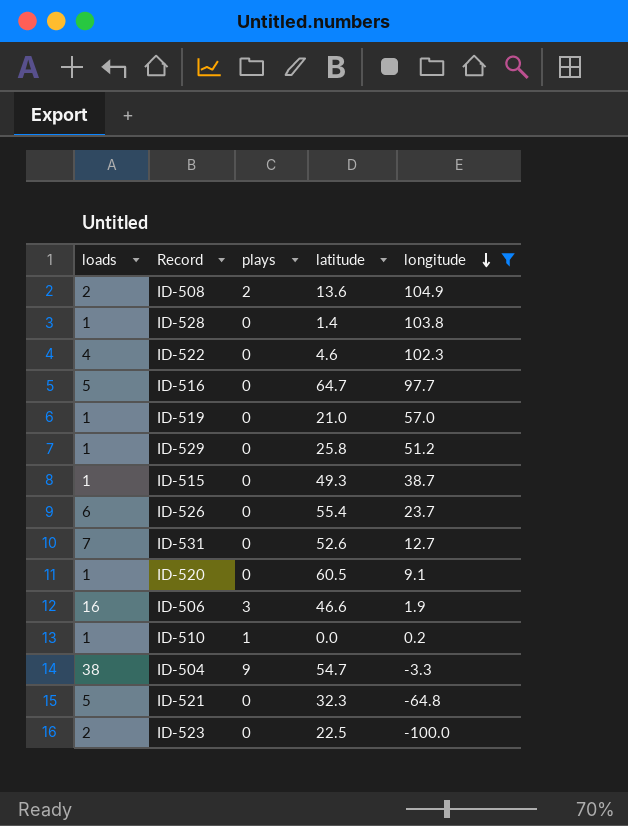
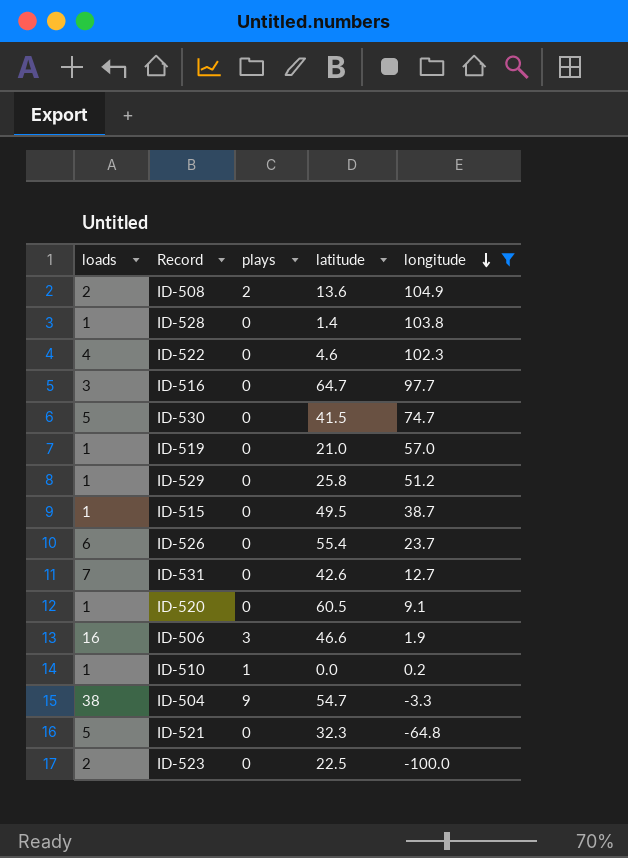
ID-516 | loads: 5 -> 3
row ID-530: none -> 5 | 0 | 41.5 | 74.7
ID-515 | latitude: 49.3 -> 49.5
ID-531 | latitude: 52.6 -> 42.6

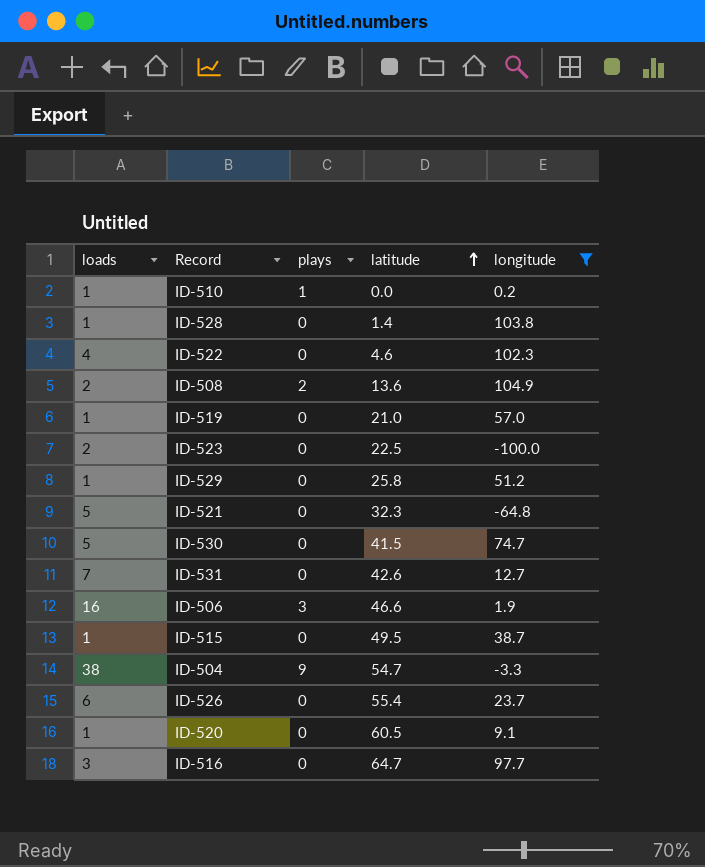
row order: longitude descending -> latitude ascending

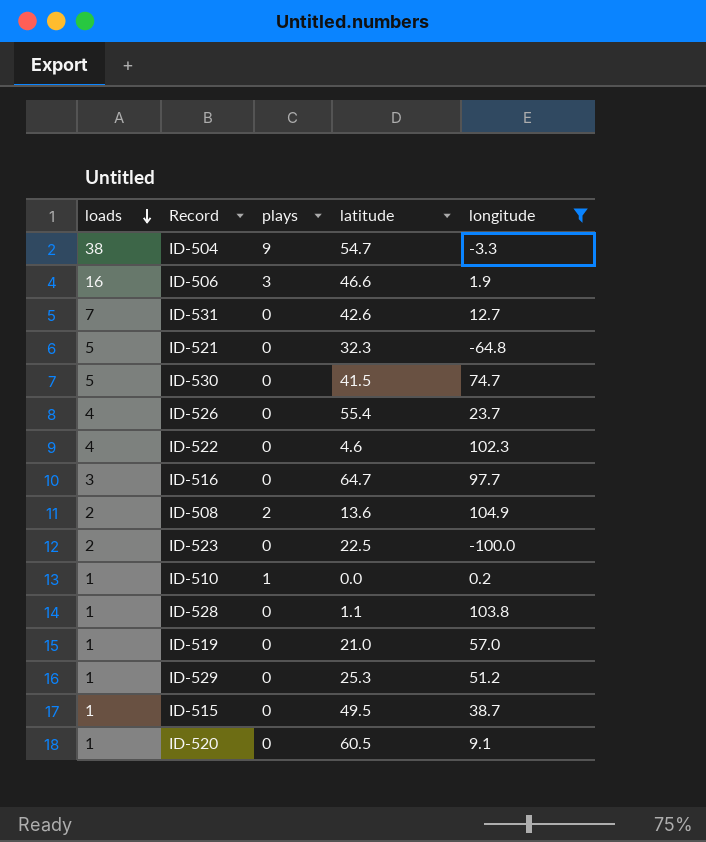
row order: latitude ascending -> loads descending
ID-526 | loads: 6 -> 4
ID-528 | latitude: 1.4 -> 1.1
ID-529 | latitude: 25.8 -> 25.3

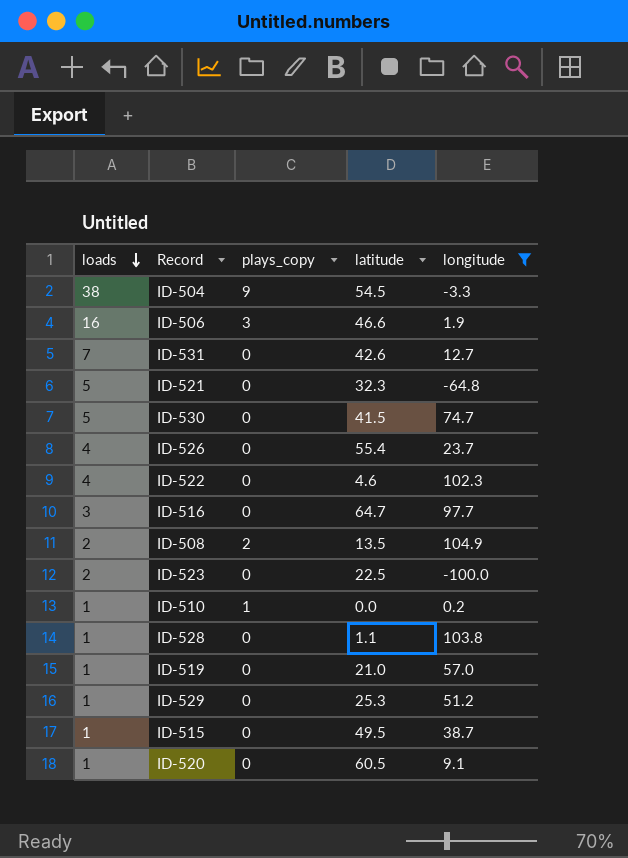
column name: plays -> plays_copy
ID-504 | latitude: 54.7 -> 54.5
ID-508 | latitude: 13.6 -> 13.5

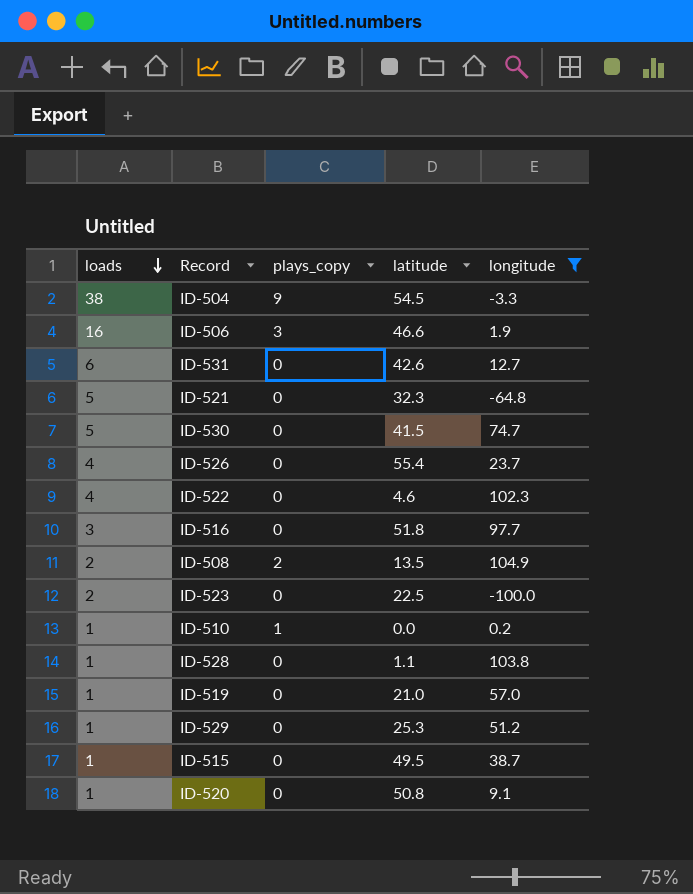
ID-531 | loads: 7 -> 6
ID-516 | latitude: 64.7 -> 51.8
ID-520 | latitude: 60.5 -> 50.8

